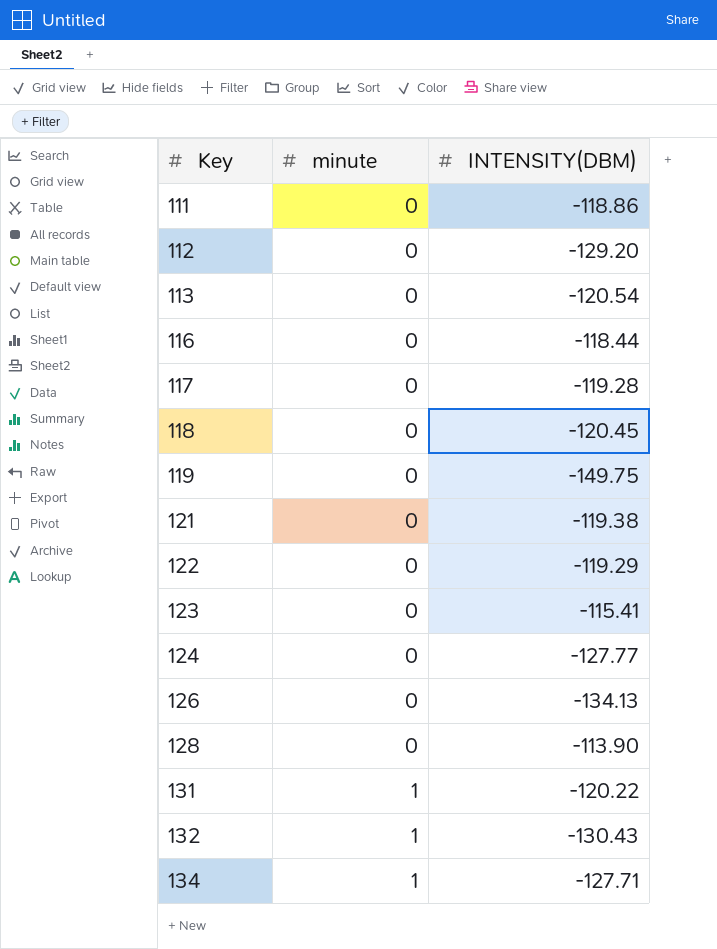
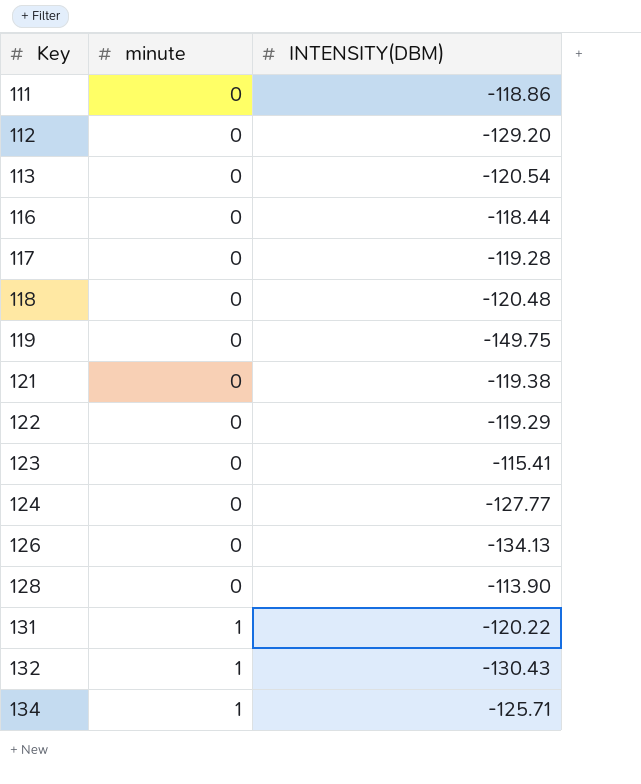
118 | INTENSITY(DBM): -120.45 -> -120.48
134 | INTENSITY(DBM): -127.71 -> -125.71

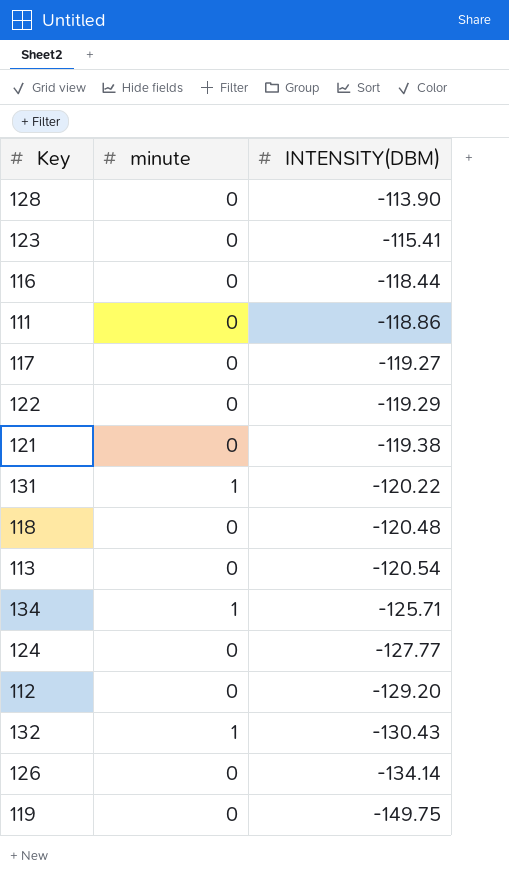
row order: Key ascending -> INTENSITY(DBM) descending
117 | INTENSITY(DBM): -119.28 -> -119.27
126 | INTENSITY(DBM): -134.13 -> -134.14

